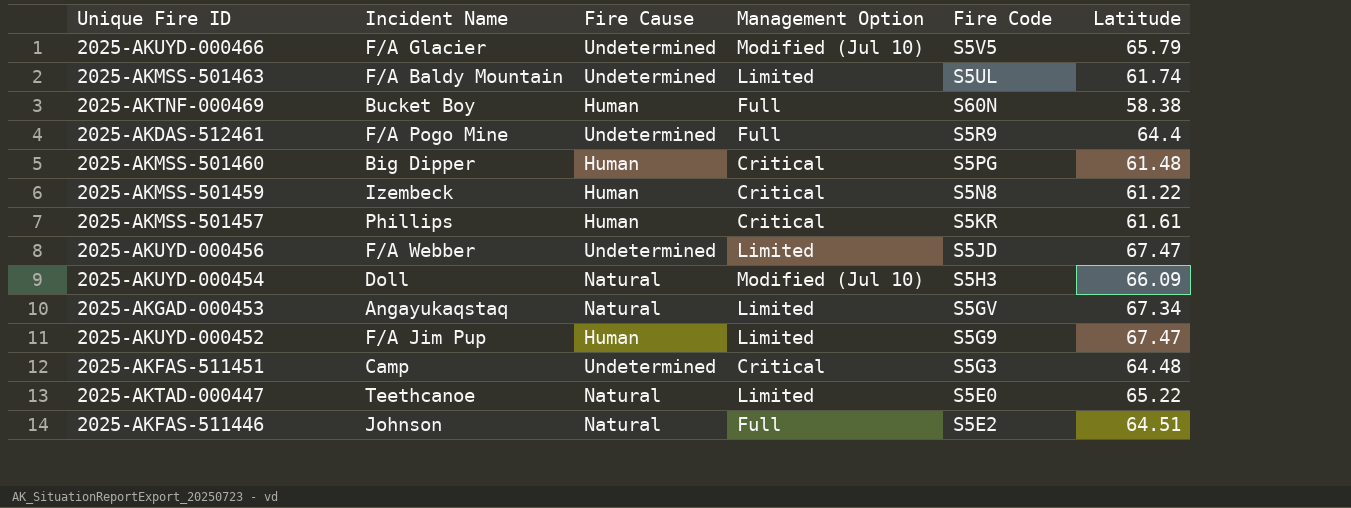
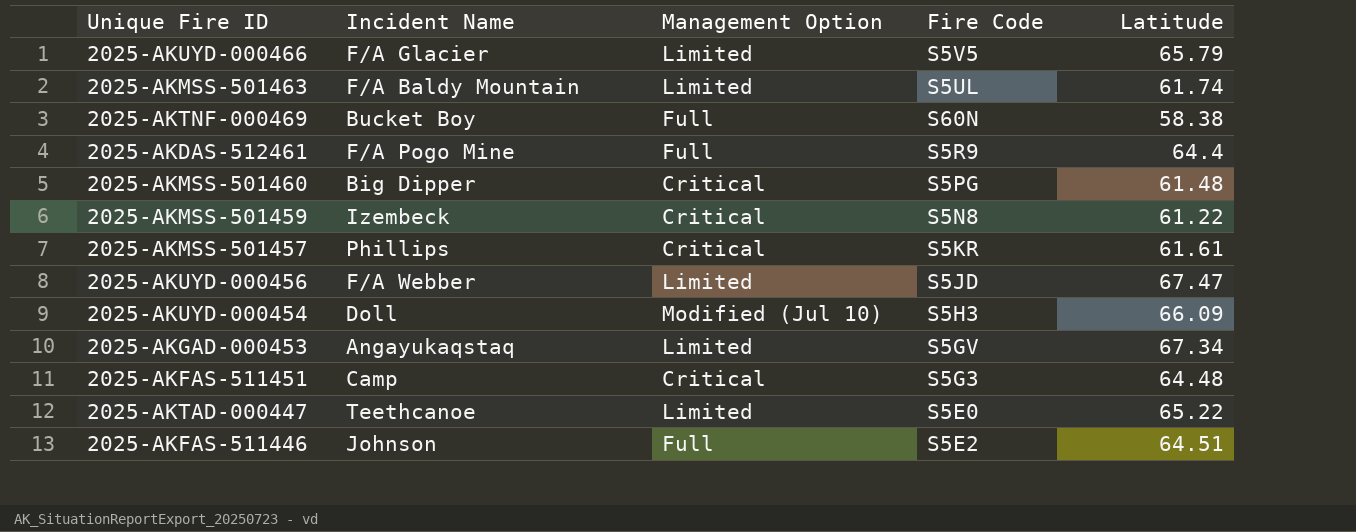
column Fire Cause | position: 3 -> none
row 2025-AKUYD-000452: F/A Jim Pup | Human | Limited | S5G9 | 67.47 -> none
2025-AKUYD-000466 | Management Option: Modified (Jul 10) -> Limited

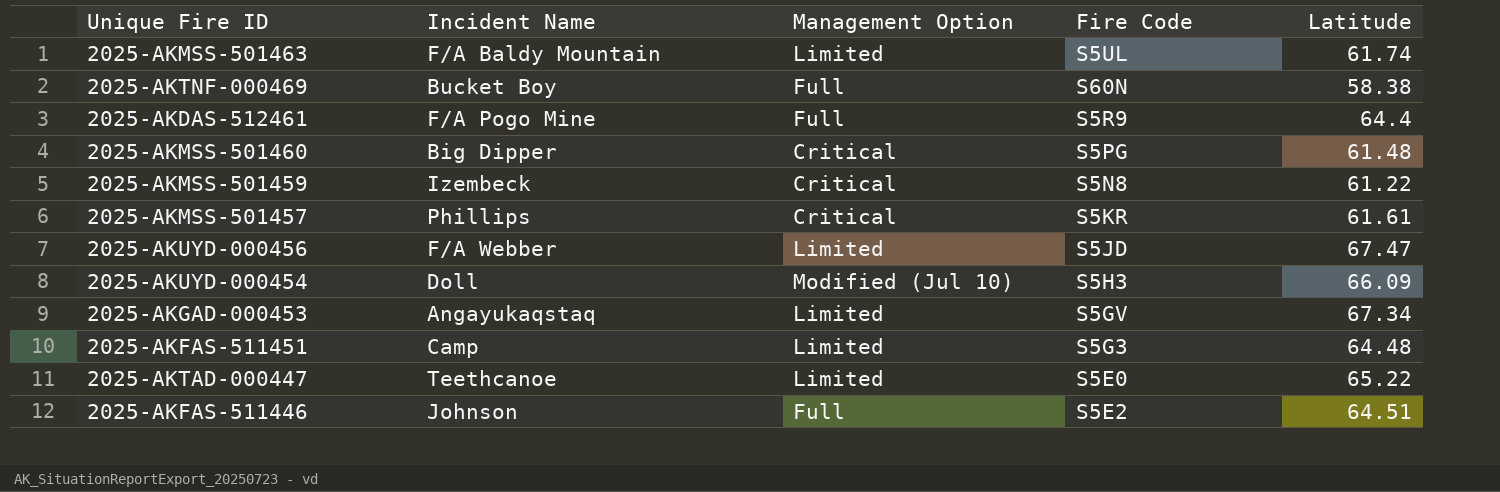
row 2025-AKUYD-000466: F/A Glacier | Limited | S5V5 | 65.79 -> none
2025-AKFAS-511451 | Management Option: Critical -> Limited

